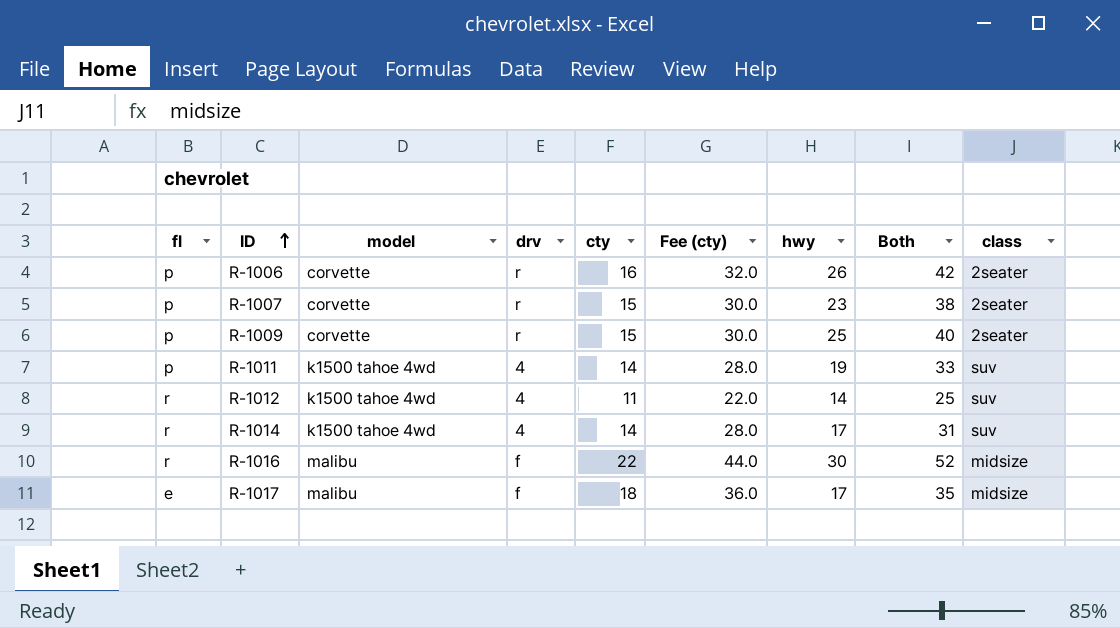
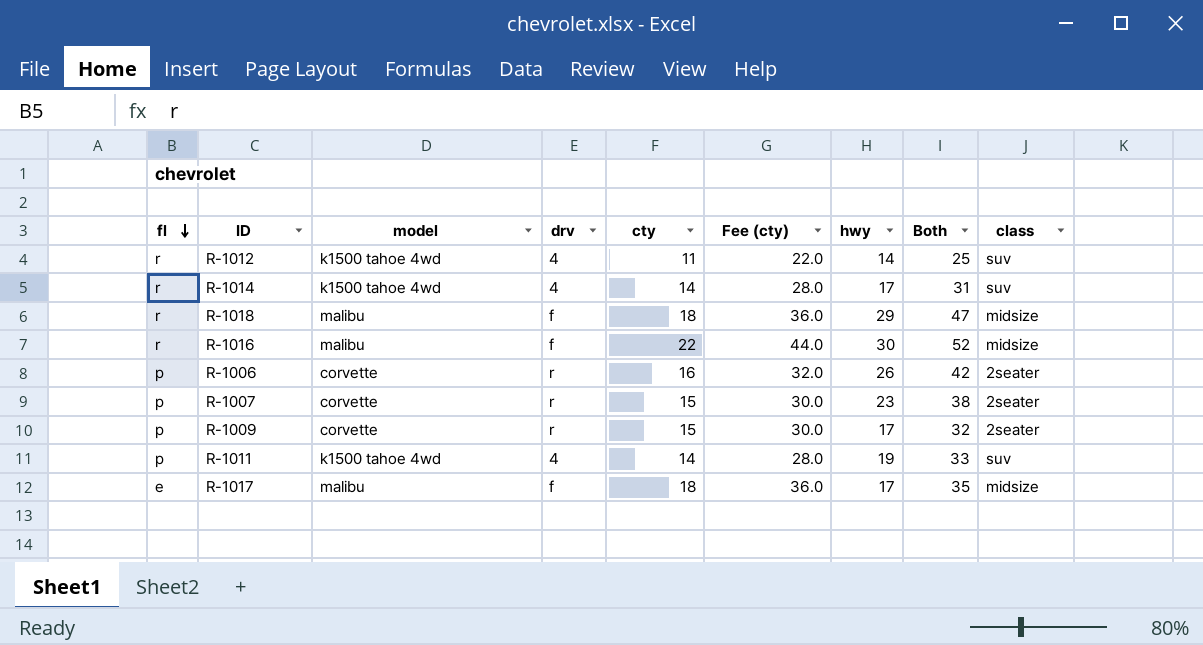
row order: ID ascending -> fl descending
row R-1018: none -> r | malibu | f | 18 | 36.0 | 29 | 47 | midsize
R-1009 | hwy: 25 -> 17
R-1009 | Both: 40 -> 32

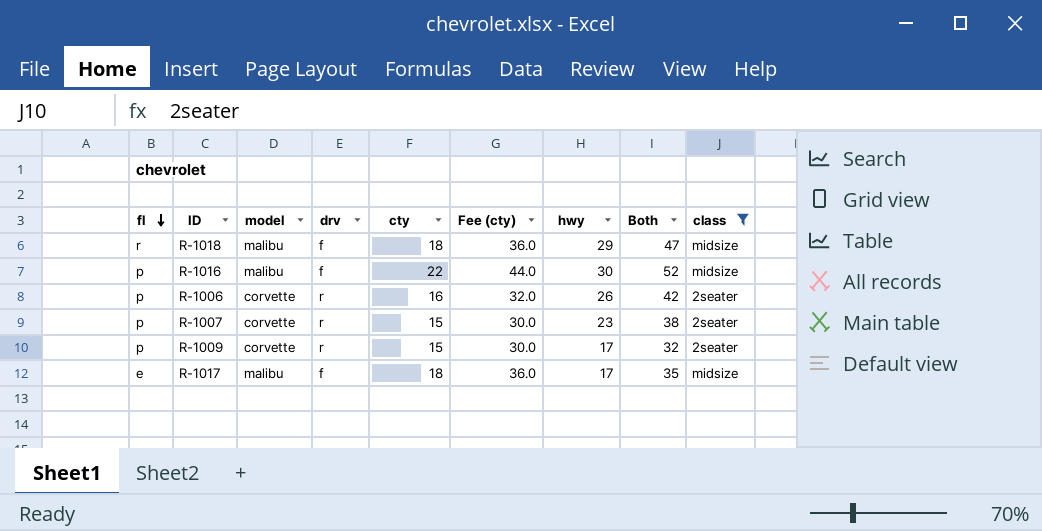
filter: none -> class != suv
R-1016 | fl: r -> p

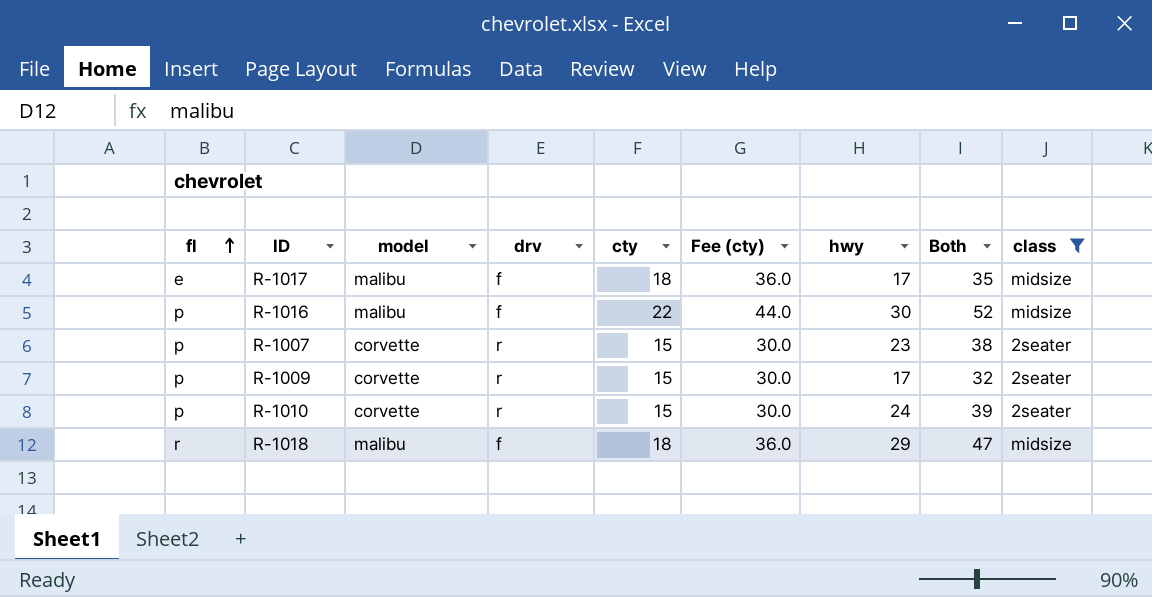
row order: fl descending -> fl ascending
row R-1006: p | corvette | r | 16 | 32.0 | 26 | 42 | 2seater -> none
row R-1010: none -> p | corvette | r | 15 | 30.0 | 24 | 39 | 2seater

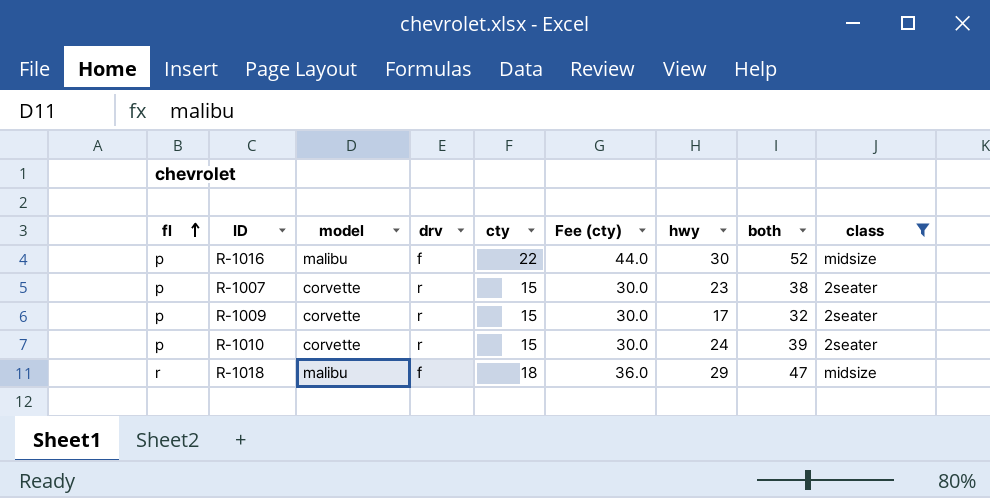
column name: Both -> both
row R-1017: e | malibu | f | 18 | 36.0 | 17 | 35 | midsize -> none

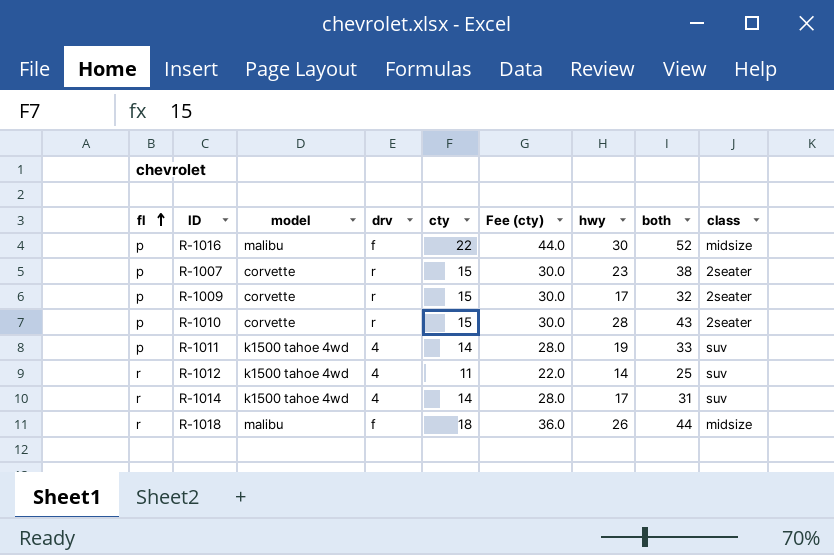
filter: class != suv -> none
R-1010 | hwy: 24 -> 28
R-1010 | both: 39 -> 43
R-1018 | hwy: 29 -> 26
R-1018 | both: 47 -> 44

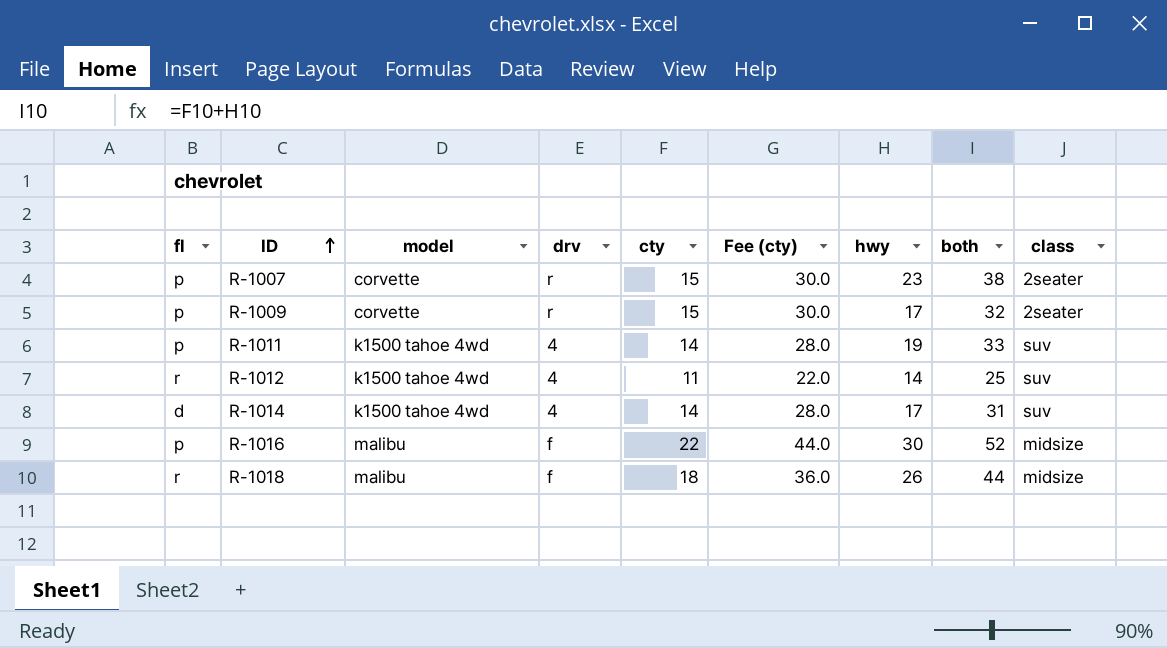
row order: fl ascending -> ID ascending
row R-1010: p | corvette | r | 15 | 30.0 | 28 | 43 | 2seater -> none
R-1014 | fl: r -> d

